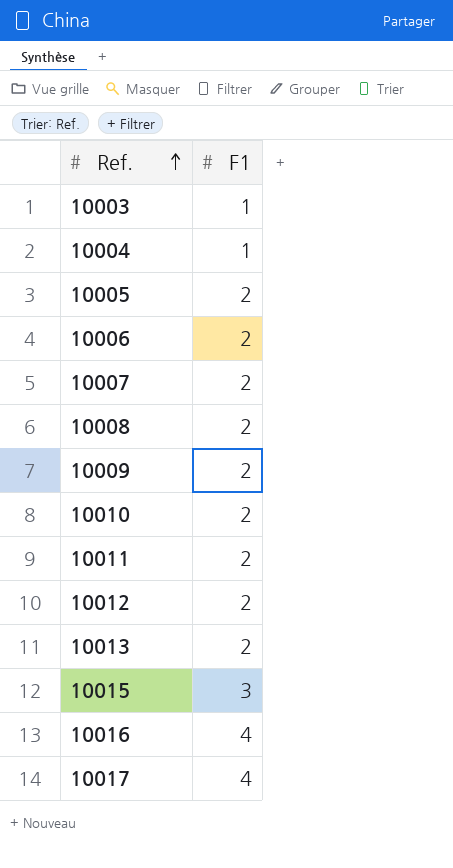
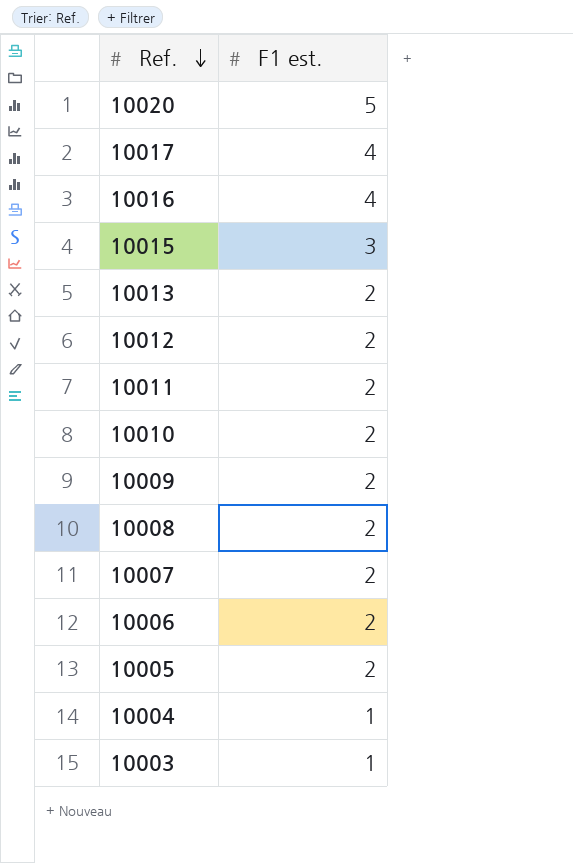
row order: Ref. ascending -> Ref. descending
column name: F1 -> F1 est.
row 10020: none -> 5

